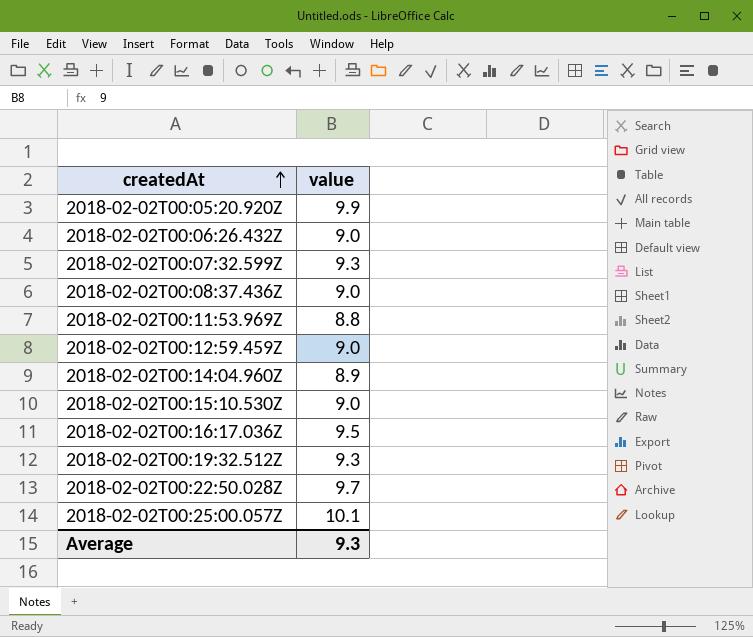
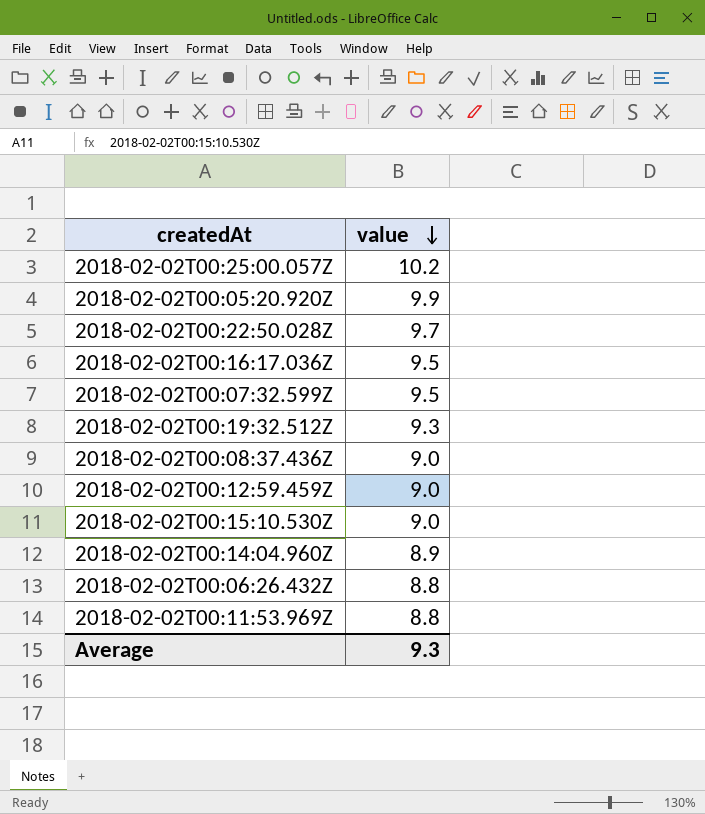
row order: createdAt ascending -> value descending
2018-02-02T00:25:00.057Z | value: 10.1 -> 10.2
2018-02-02T00:07:32.599Z | value: 9.3 -> 9.5
2018-02-02T00:06:26.432Z | value: 9.0 -> 8.8

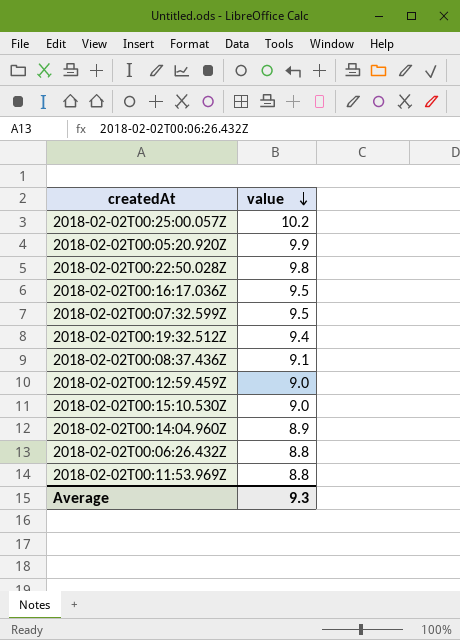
2018-02-02T00:22:50.028Z | value: 9.7 -> 9.8
2018-02-02T00:19:32.512Z | value: 9.3 -> 9.4
2018-02-02T00:08:37.436Z | value: 9.0 -> 9.1

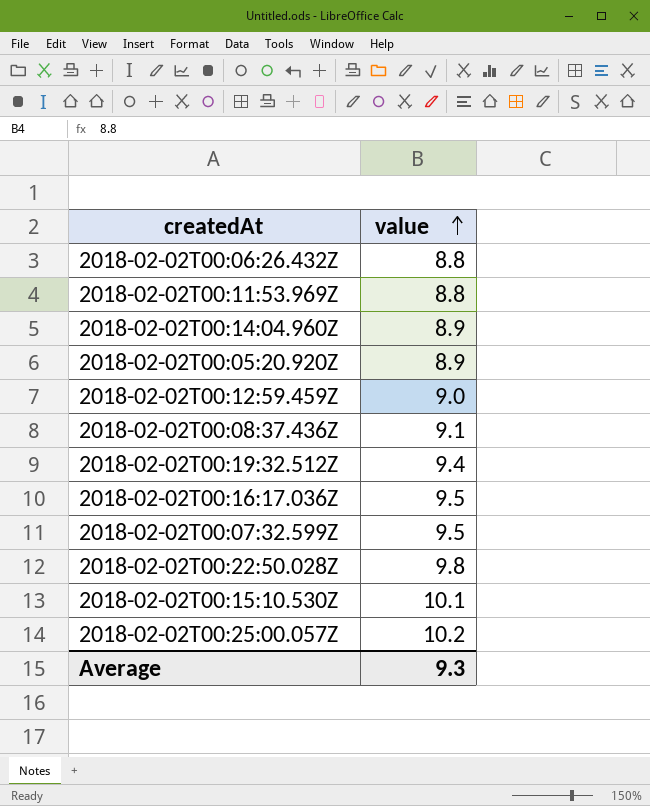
row order: value descending -> value ascending
2018-02-02T00:05:20.920Z | value: 9.9 -> 8.9
2018-02-02T00:15:10.530Z | value: 9.0 -> 10.1

